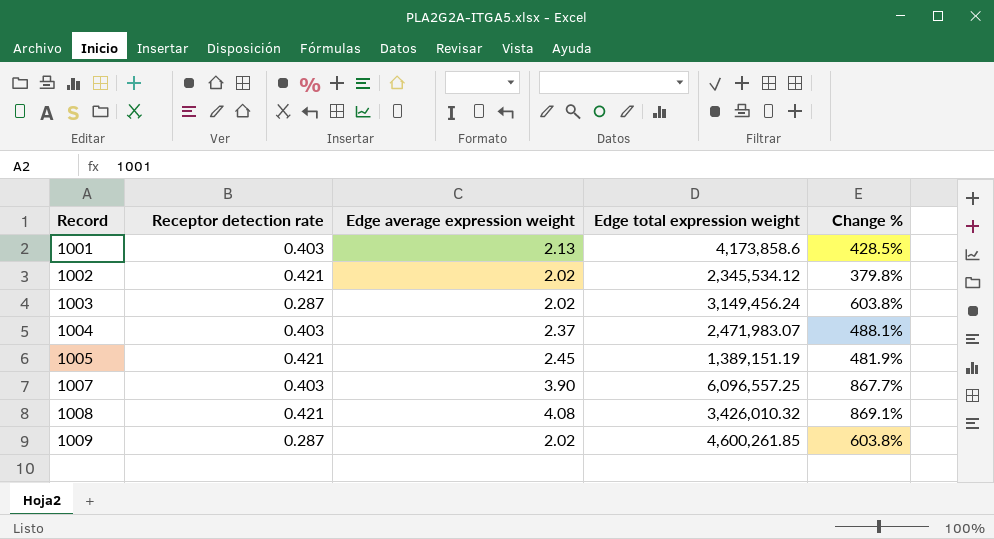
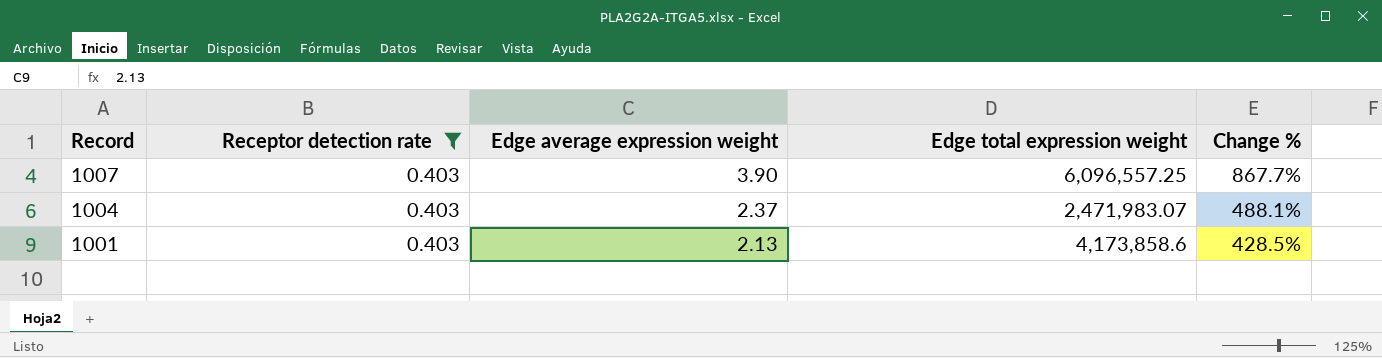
filter: none -> Receptor detection rate = 0.403
row order: Record ascending -> Record descending

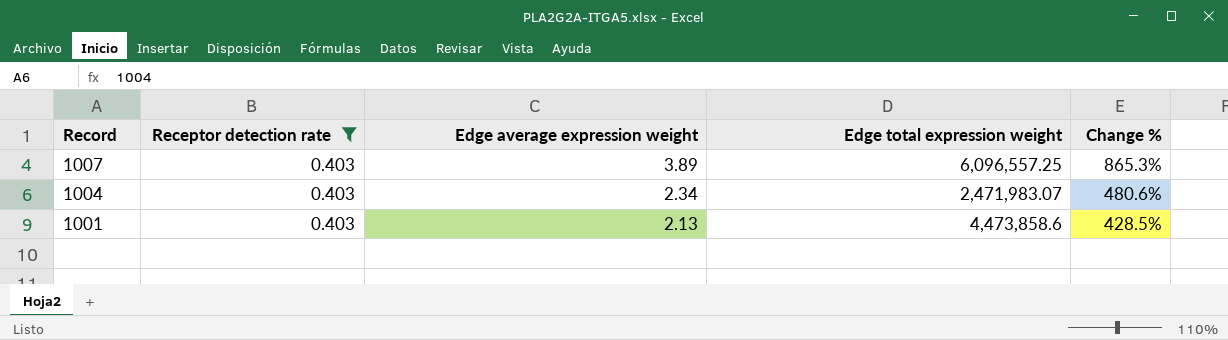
1007 | Edge average expression weight: 3.90 -> 3.89
1007 | Change %: 867.7% -> 865.3%
1004 | Edge average expression weight: 2.37 -> 2.34
1004 | Change %: 488.1% -> 480.6%
1001 | Edge total expression weight: 4,173,858.6 -> 4,473,858.6

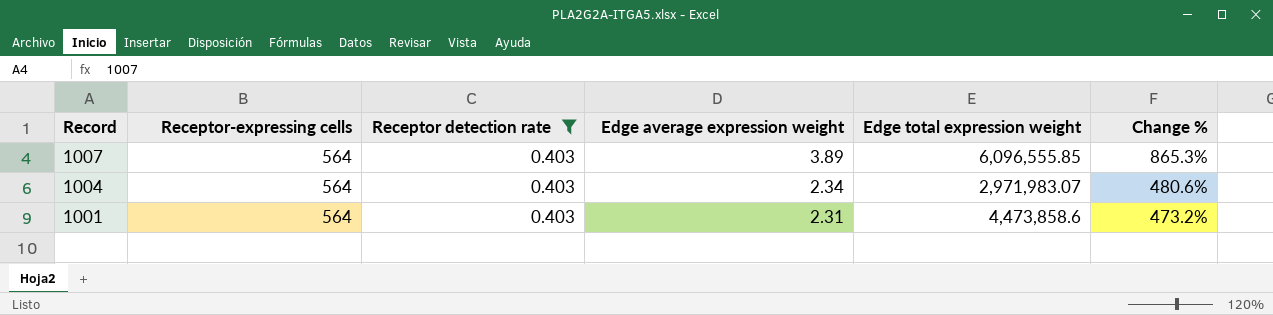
column Receptor-expressing cells | position: none -> 2
1007 | Edge total expression weight: 6,096,557.25 -> 6,096,555.85
1004 | Edge total expression weight: 2,471,983.07 -> 2,971,983.07
1001 | Edge average expression weight: 2.13 -> 2.31
1001 | Change %: 428.5% -> 473.2%

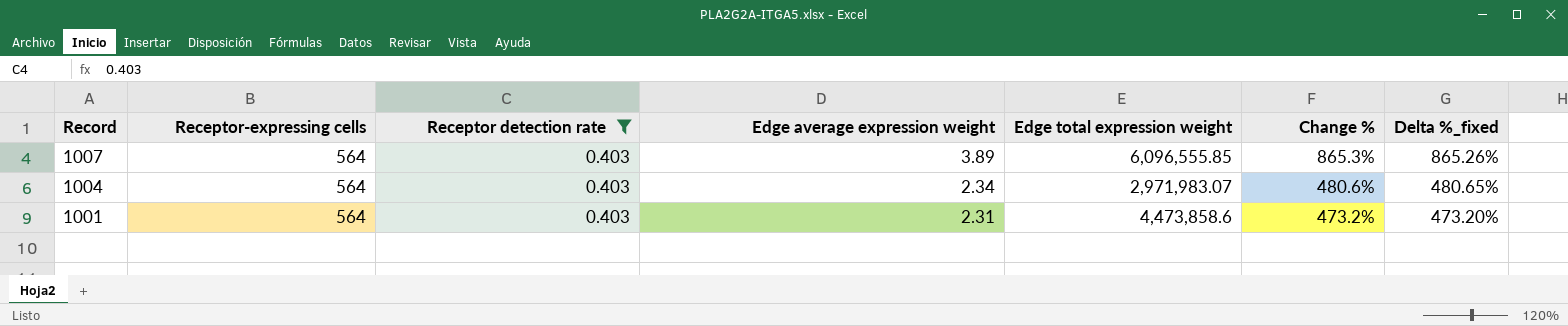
column Delta %_fixed | formula: none -> ([Edge average expression weight] - [Receptor detection rate]) / [Receptor detection rate]

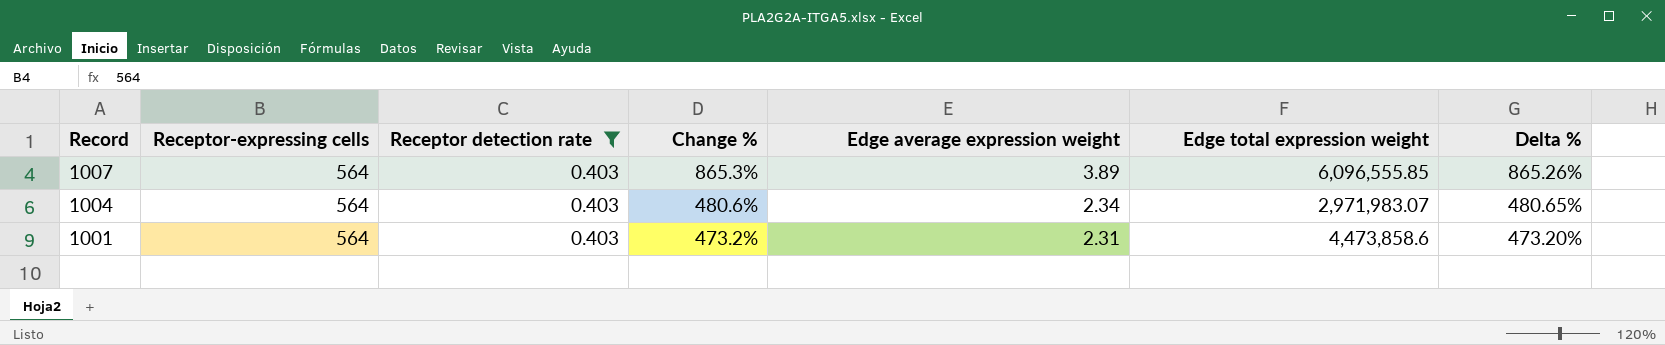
column Change % | position: 6 -> 4
column name: Delta %_fixed -> Delta %

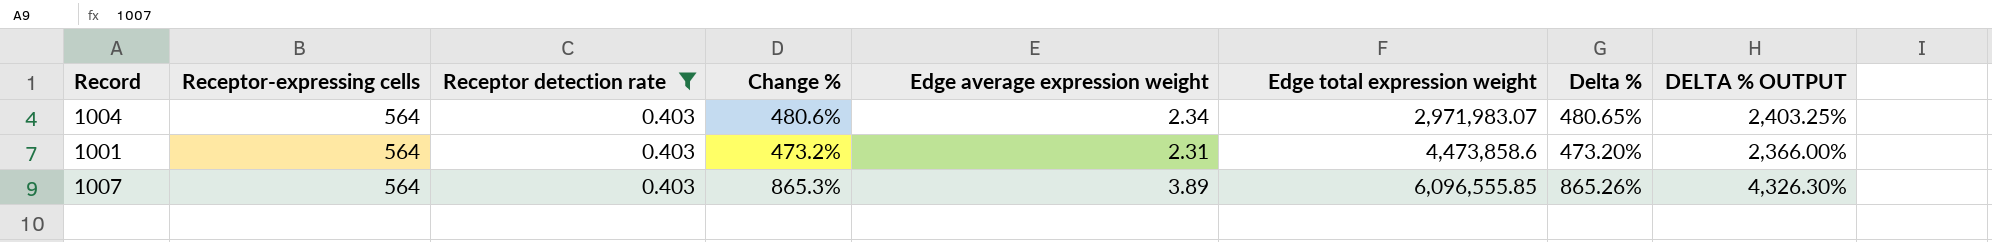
row order: Record descending -> Edge total expression weight ascending
column DELTA % OUTPUT | formula: none -> [Delta %] * 5

